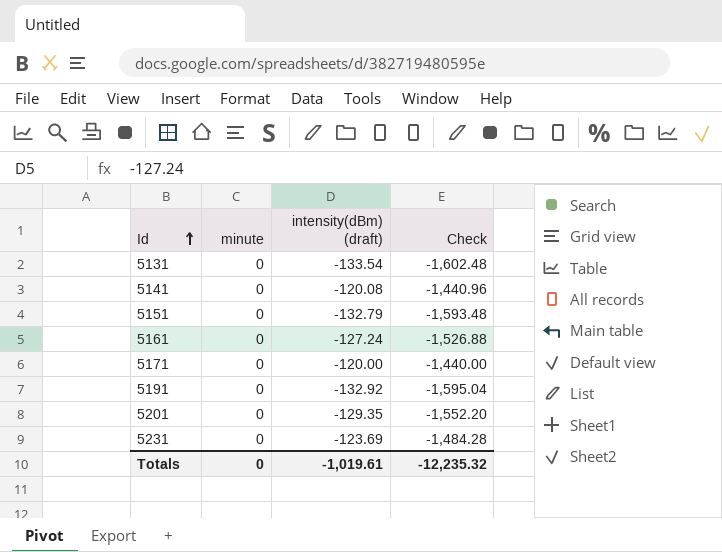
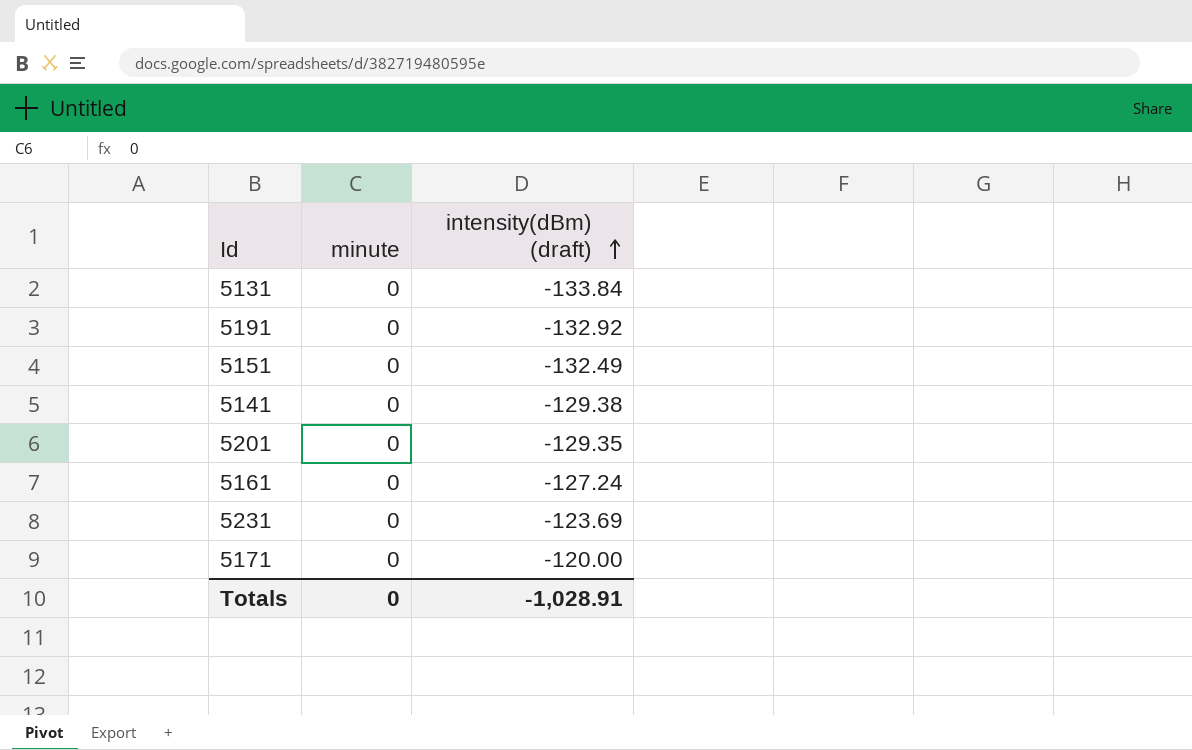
row order: Id ascending -> intensity(dBm) (draft) ascending
column Check | formula: [intensity(dBm) (draft)] * 12 -> none
5131 | intensity(dBm) (draft): -133.54 -> -133.84
5151 | intensity(dBm) (draft): -132.79 -> -132.49
5141 | intensity(dBm) (draft): -120.08 -> -129.38
Totals | intensity(dBm) (draft): -1,019.61 -> -1,028.91

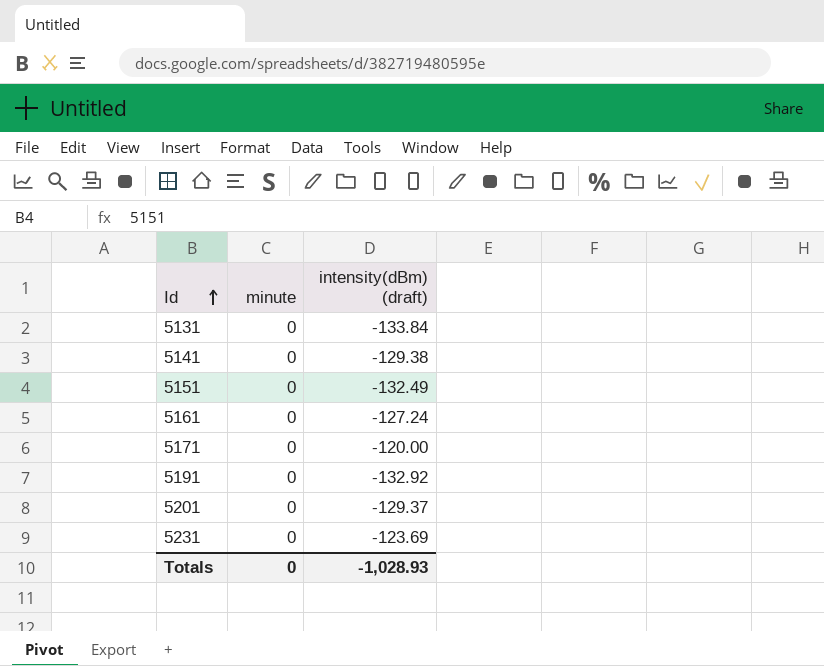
row order: intensity(dBm) (draft) ascending -> Id ascending
5201 | intensity(dBm) (draft): -129.35 -> -129.37
Totals | intensity(dBm) (draft): -1,028.91 -> -1,028.93

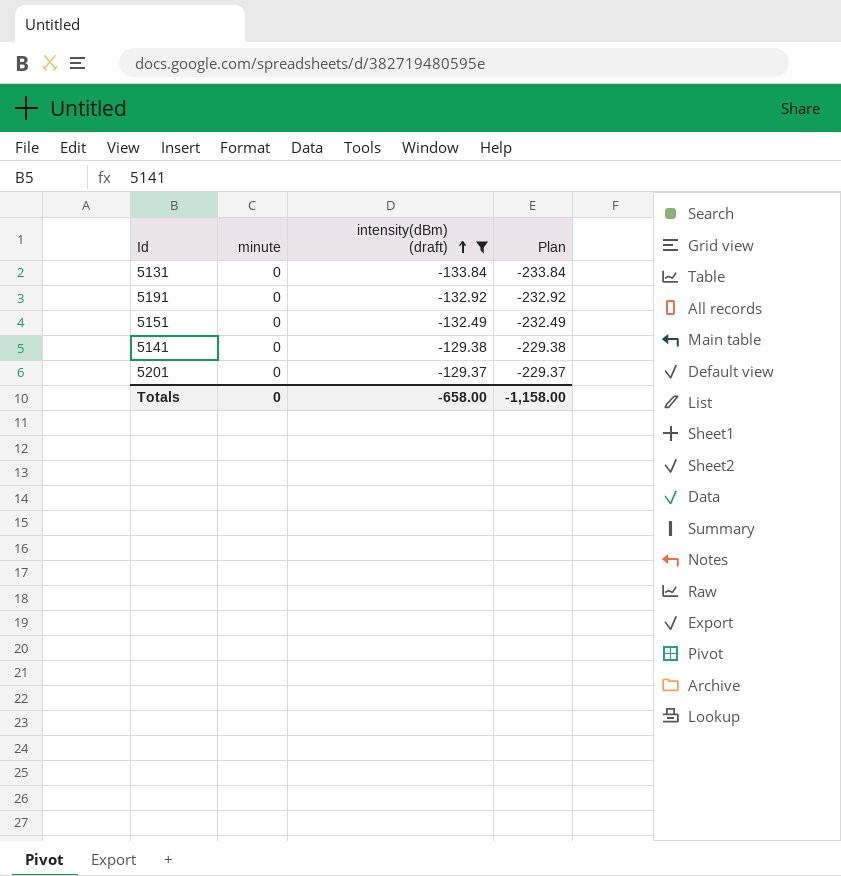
filter: none -> intensity(dBm) (draft) <= -129.37
row order: Id ascending -> intensity(dBm) (draft) ascending
column Plan | formula: none -> [intensity(dBm) (draft)] - 100
Totals | intensity(dBm) (draft): -1,028.93 -> -658.00

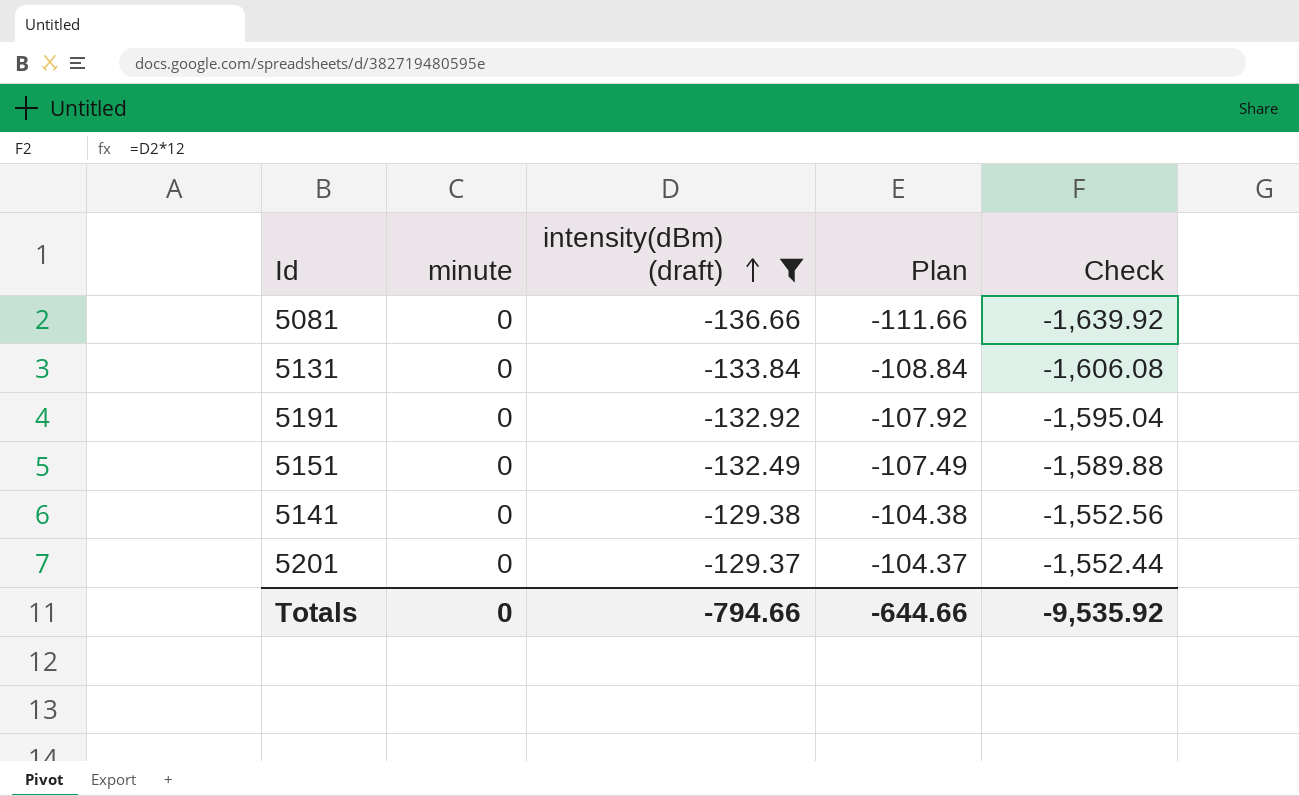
column Plan | formula: [intensity(dBm) (draft)] - 100 -> [intensity(dBm) (draft)] + 25
column Check | formula: none -> [intensity(dBm) (draft)] * 12
row 5081: none -> 0 | -136.66 | -111.66 | -1,639.92
Totals | intensity(dBm) (draft): -658.00 -> -794.66
Totals | Plan: -1,158.00 -> -644.66

